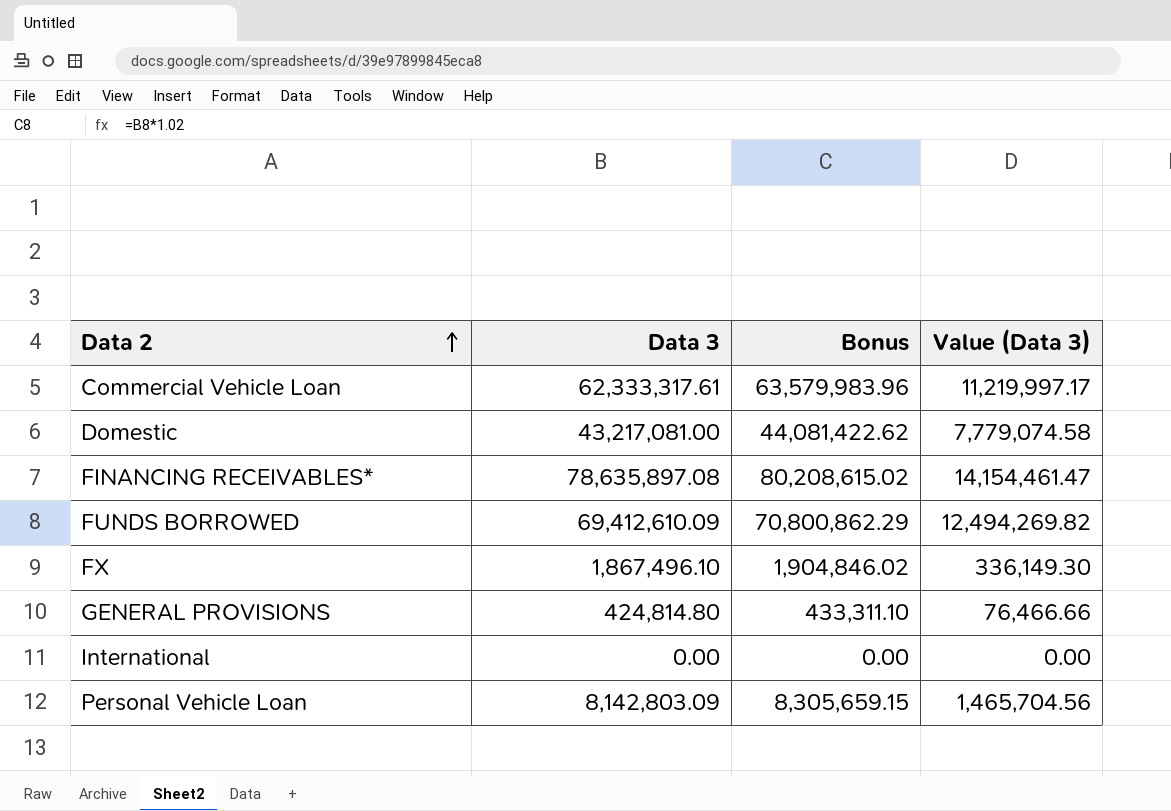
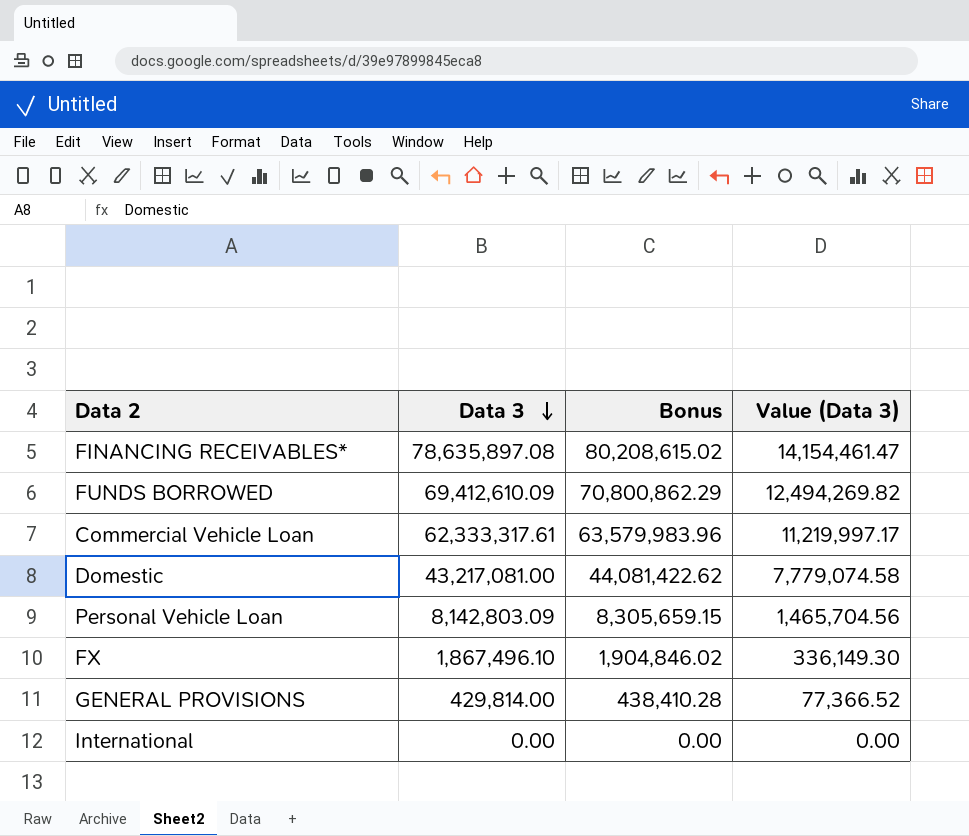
row order: Data 2 ascending -> Data 3 descending
GENERAL PROVISIONS | Data 3: 424,814.80 -> 429,814.00
GENERAL PROVISIONS | Bonus: 433,311.10 -> 438,410.28
GENERAL PROVISIONS | Value (Data 3): 76,466.66 -> 77,366.52

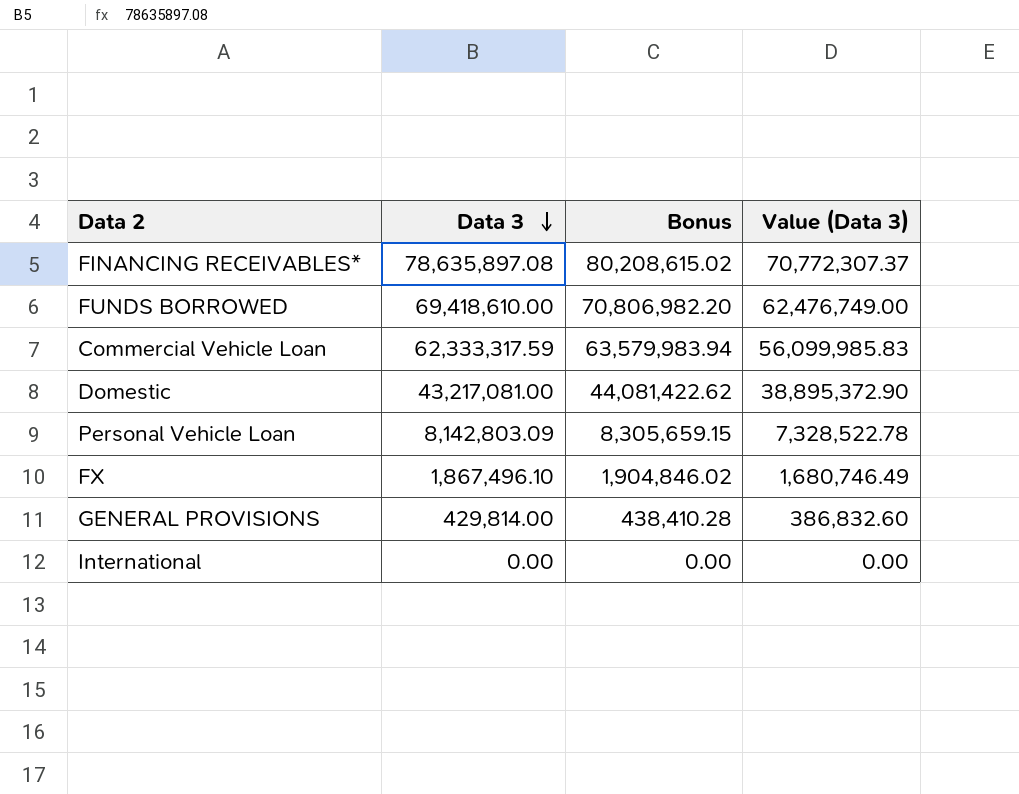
column Value (Data 3) | formula: [Data 3] * 0.18 -> [Data 3] * 0.9
FUNDS BORROWED | Data 3: 69,412,610.09 -> 69,418,610.00
FUNDS BORROWED | Bonus: 70,800,862.29 -> 70,806,982.20
Commercial Vehicle Loan | Data 3: 62,333,317.61 -> 62,333,317.59
Commercial Vehicle Loan | Bonus: 63,579,983.96 -> 63,579,983.94

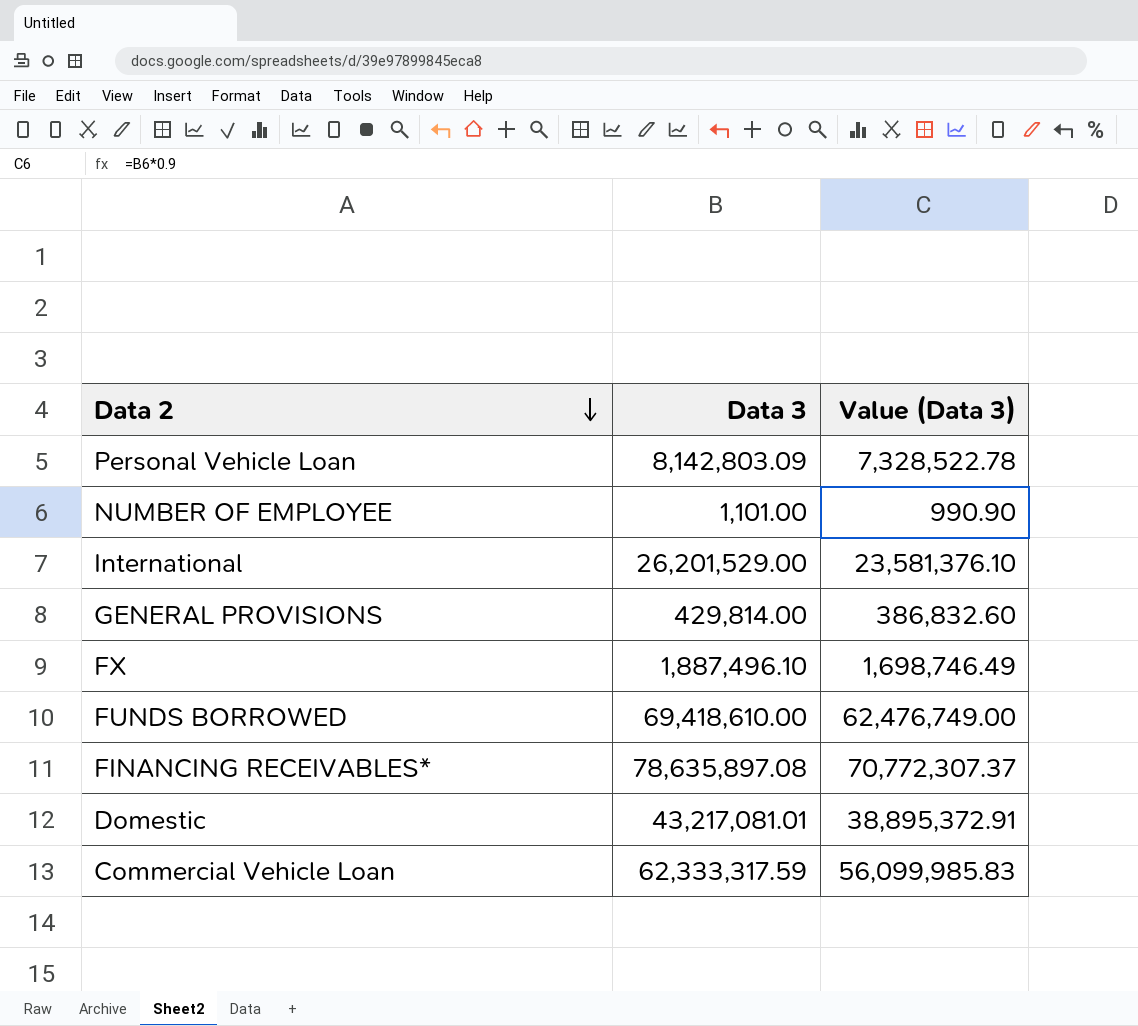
row order: Data 3 descending -> Data 2 descending
column Bonus | formula: [Data 3] * 1.02 -> none
row NUMBER OF EMPLOYEE: none -> 1,101.00 | 990.90
International | Data 3: 0.00 -> 26,201,529.00
International | Value (Data 3): 0.00 -> 23,581,376.10
FX | Data 3: 1,867,496.10 -> 1,887,496.10
FX | Value (Data 3): 1,680,746.49 -> 1,698,746.49
Domestic | Data 3: 43,217,081.00 -> 43,217,081.01
Domestic | Value (Data 3): 38,895,372.90 -> 38,895,372.91

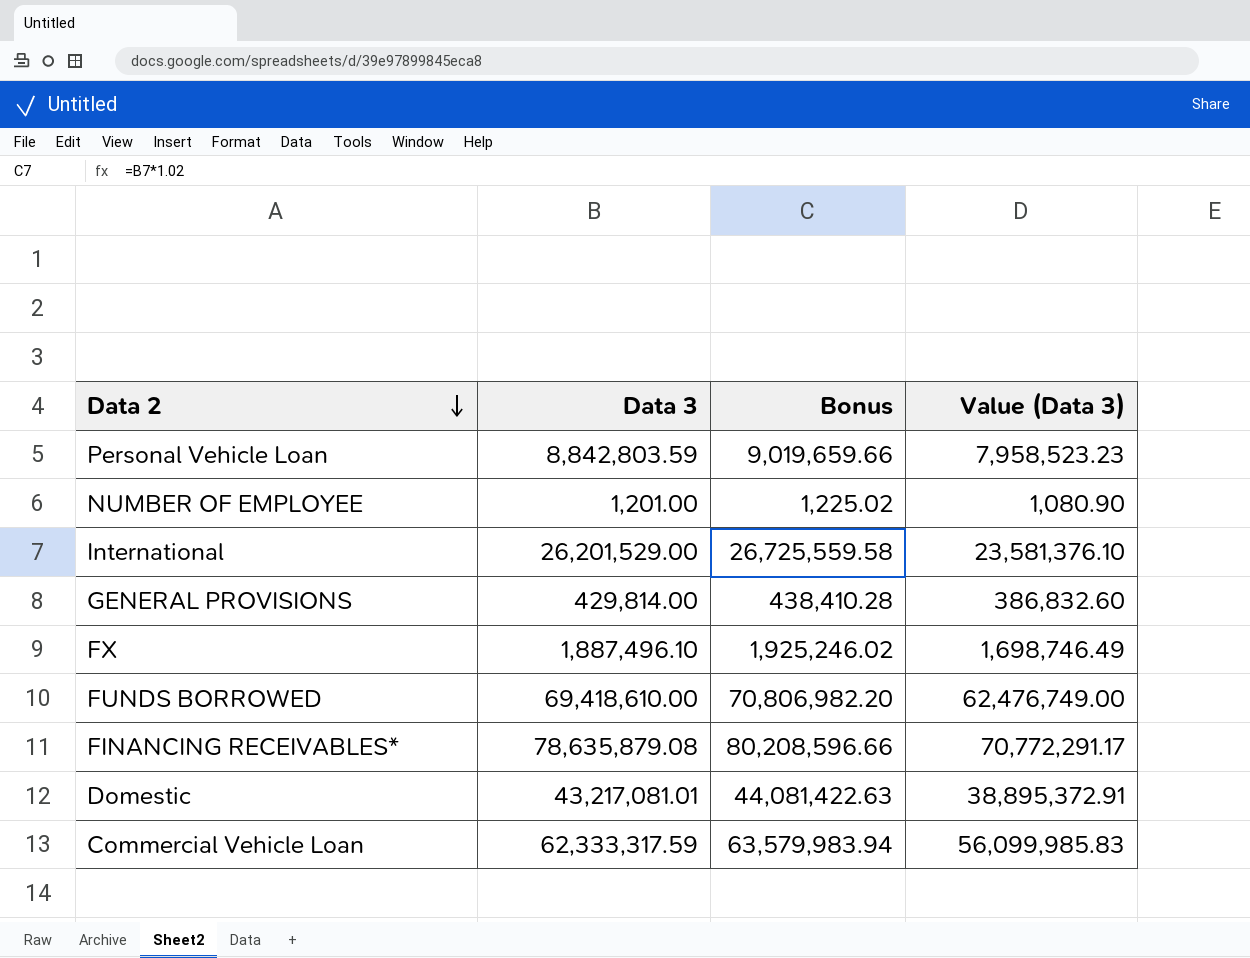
column Bonus | formula: none -> [Data 3] * 1.02
Personal Vehicle Loan | Data 3: 8,142,803.09 -> 8,842,803.59
Personal Vehicle Loan | Value (Data 3): 7,328,522.78 -> 7,958,523.23
NUMBER OF EMPLOYEE | Data 3: 1,101.00 -> 1,201.00
NUMBER OF EMPLOYEE | Value (Data 3): 990.90 -> 1,080.90
FINANCING RECEIVABLES* | Data 3: 78,635,897.08 -> 78,635,879.08
FINANCING RECEIVABLES* | Value (Data 3): 70,772,307.37 -> 70,772,291.17

